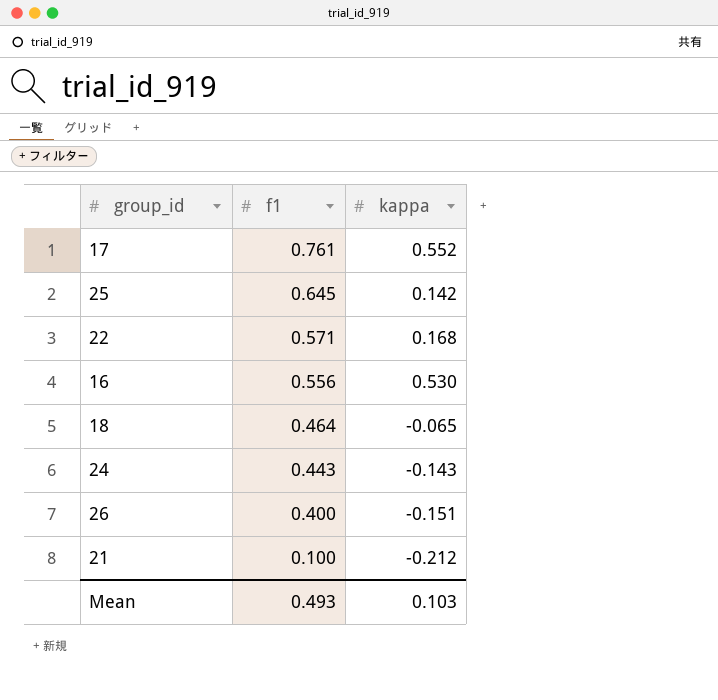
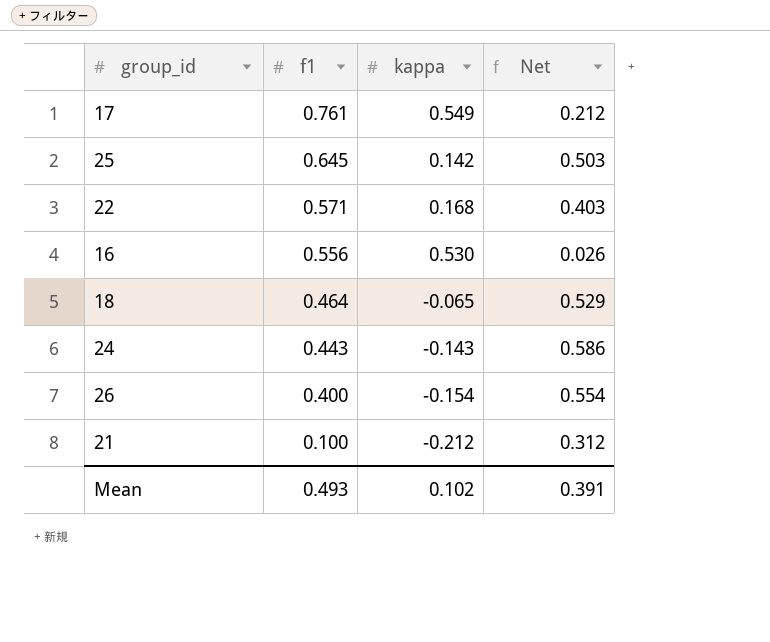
column Net | formula: none -> [f1] - [kappa]
17 | kappa: 0.552 -> 0.549
26 | kappa: -0.151 -> -0.154
Mean | kappa: 0.103 -> 0.102

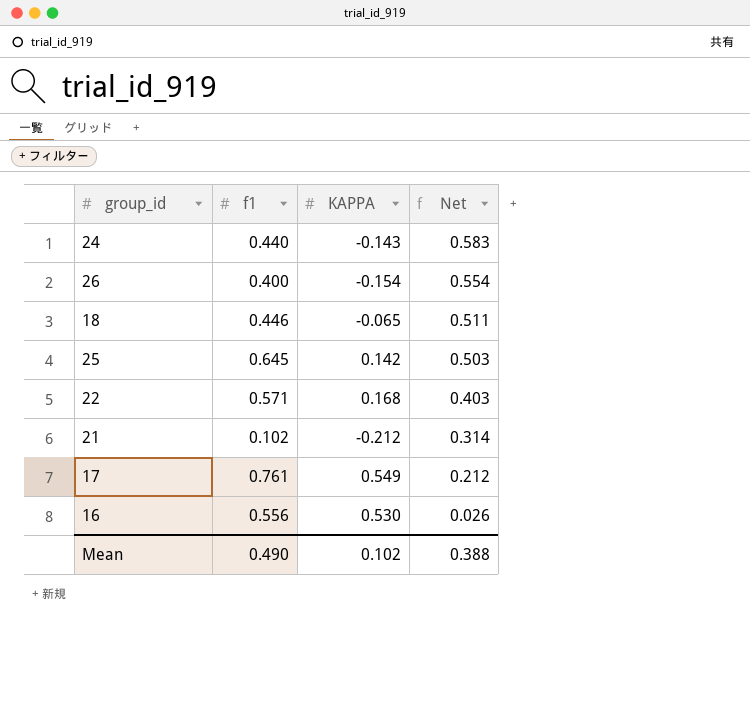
row order: f1 descending -> Net descending
column name: kappa -> KAPPA
24 | f1: 0.443 -> 0.440
24 | Net: 0.586 -> 0.583
18 | f1: 0.464 -> 0.446
18 | Net: 0.529 -> 0.511
21 | f1: 0.100 -> 0.102
21 | Net: 0.312 -> 0.314
Mean | f1: 0.493 -> 0.490
Mean | Net: 0.391 -> 0.388

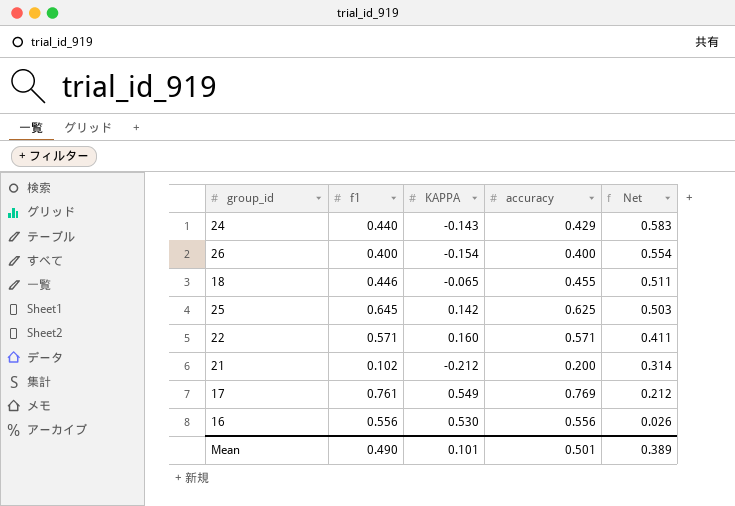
column accuracy | position: none -> 4
22 | KAPPA: 0.168 -> 0.160
22 | Net: 0.403 -> 0.411
Mean | KAPPA: 0.102 -> 0.101
Mean | Net: 0.388 -> 0.389

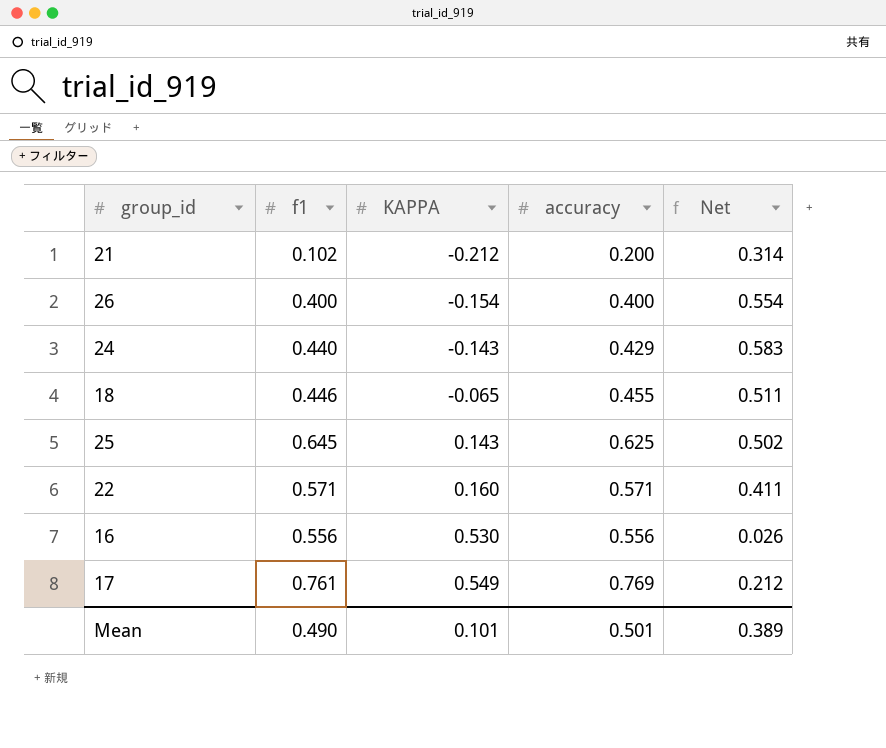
row order: Net descending -> KAPPA ascending
25 | KAPPA: 0.142 -> 0.143
25 | Net: 0.503 -> 0.502

